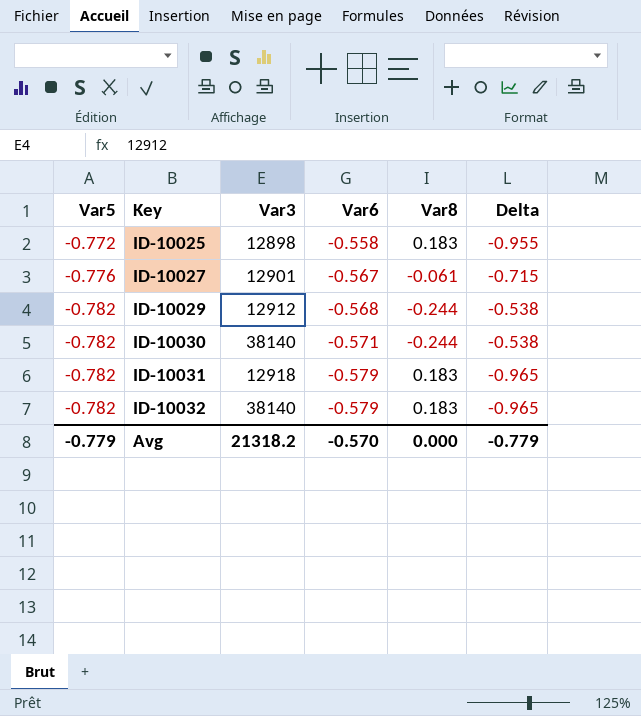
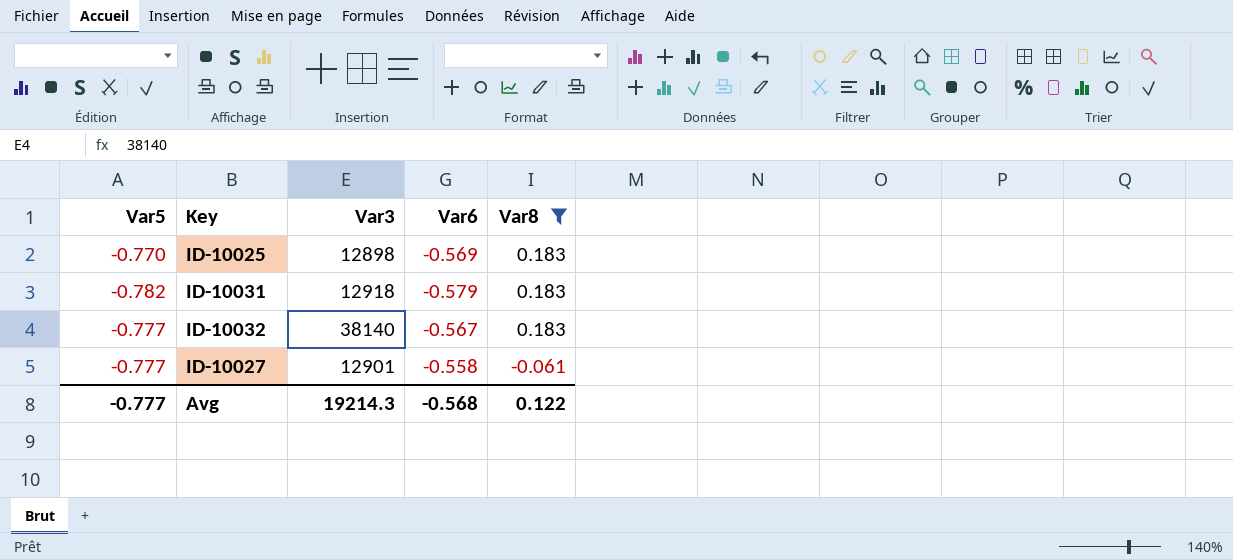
filter: none -> Var8 != -0.244
row order: Var5 descending -> Var8 descending
column Delta | formula: [Var5] - [Var8] -> none
ID-10025 | Var5: -0.772 -> -0.770
ID-10025 | Var6: -0.558 -> -0.569
ID-10032 | Var5: -0.782 -> -0.777
ID-10032 | Var6: -0.579 -> -0.567
ID-10027 | Var5: -0.776 -> -0.777
ID-10027 | Var6: -0.567 -> -0.558
Avg | Var5: -0.779 -> -0.777
Avg | Var3: 21318.2 -> 19214.3
Avg | Var6: -0.570 -> -0.568
Avg | Var8: 0.000 -> 0.122

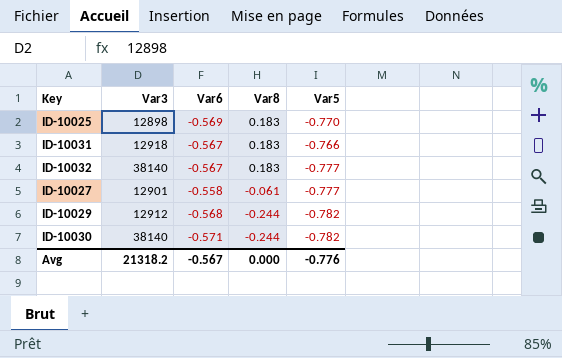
filter: Var8 != -0.244 -> none
column Var5 | position: 1 -> 5
ID-10031 | Var6: -0.579 -> -0.567
ID-10031 | Var5: -0.782 -> -0.766
Avg | Var3: 19214.3 -> 21318.2
Avg | Var6: -0.568 -> -0.567
Avg | Var8: 0.122 -> 0.000
Avg | Var5: -0.777 -> -0.776

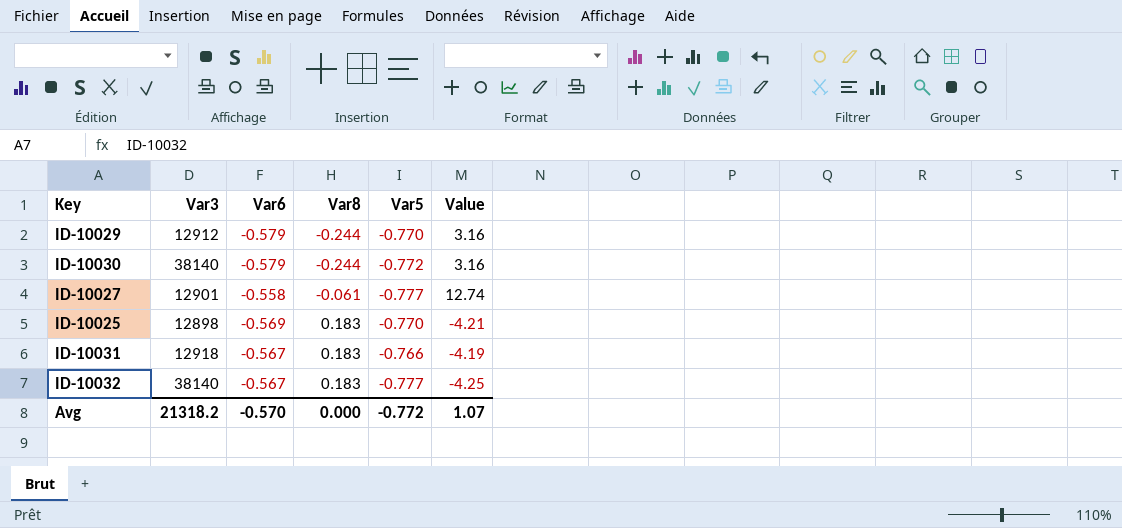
row order: Var8 descending -> Var8 ascending
column Value | formula: none -> [Var5] / [Var8]
ID-10029 | Var6: -0.568 -> -0.579
ID-10029 | Var5: -0.782 -> -0.770
ID-10030 | Var6: -0.571 -> -0.579
ID-10030 | Var5: -0.782 -> -0.772
Avg | Var6: -0.567 -> -0.570
Avg | Var5: -0.776 -> -0.772

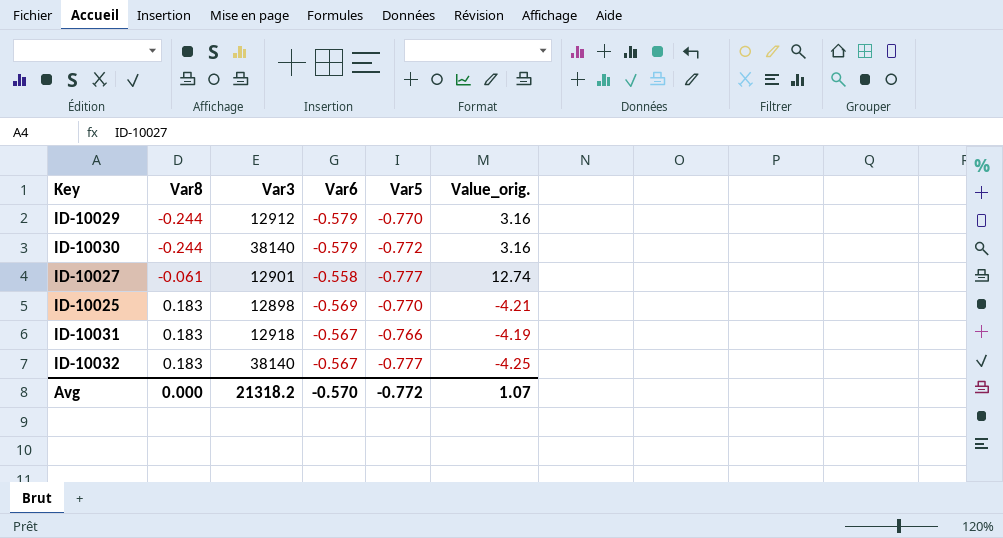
column Var8 | position: 4 -> 2
column name: Value -> Value_orig.

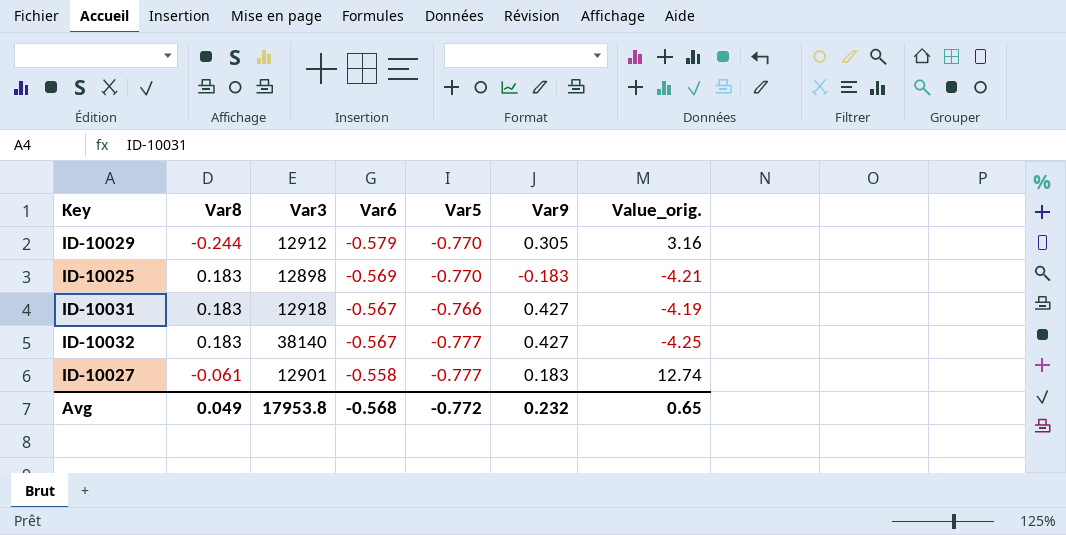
row order: Var8 ascending -> Var6 ascending
column Var9 | position: none -> 6
row ID-10030: -0.244 | 38140 | -0.579 | -0.772 | 3.16 -> none
Avg | Var8: 0.000 -> 0.049
Avg | Var3: 21318.2 -> 17953.8
Avg | Var6: -0.570 -> -0.568
Avg | Value_orig.: 1.07 -> 0.65

